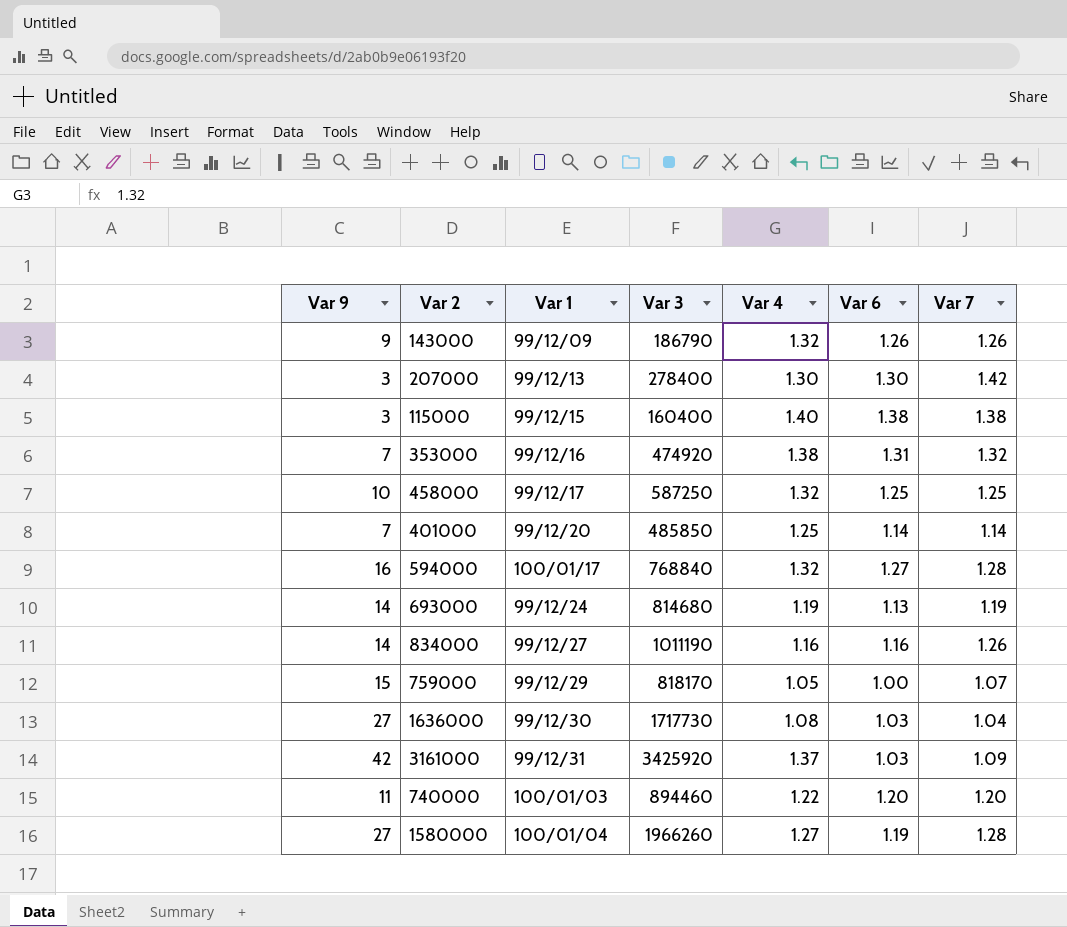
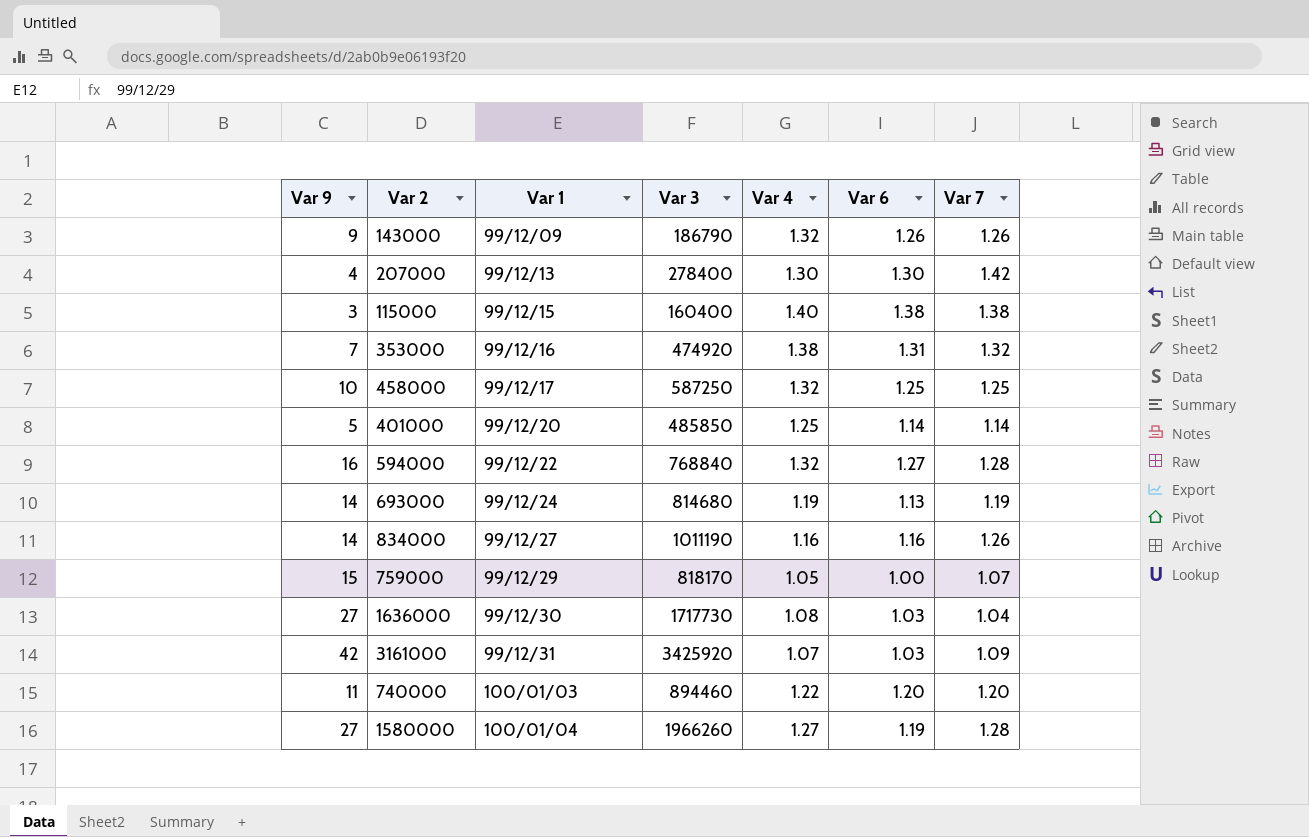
207000 | Var 9: 3 -> 4
401000 | Var 9: 7 -> 5
594000 | Var 1: 100/01/17 -> 99/12/22
3161000 | Var 4: 1.37 -> 1.07

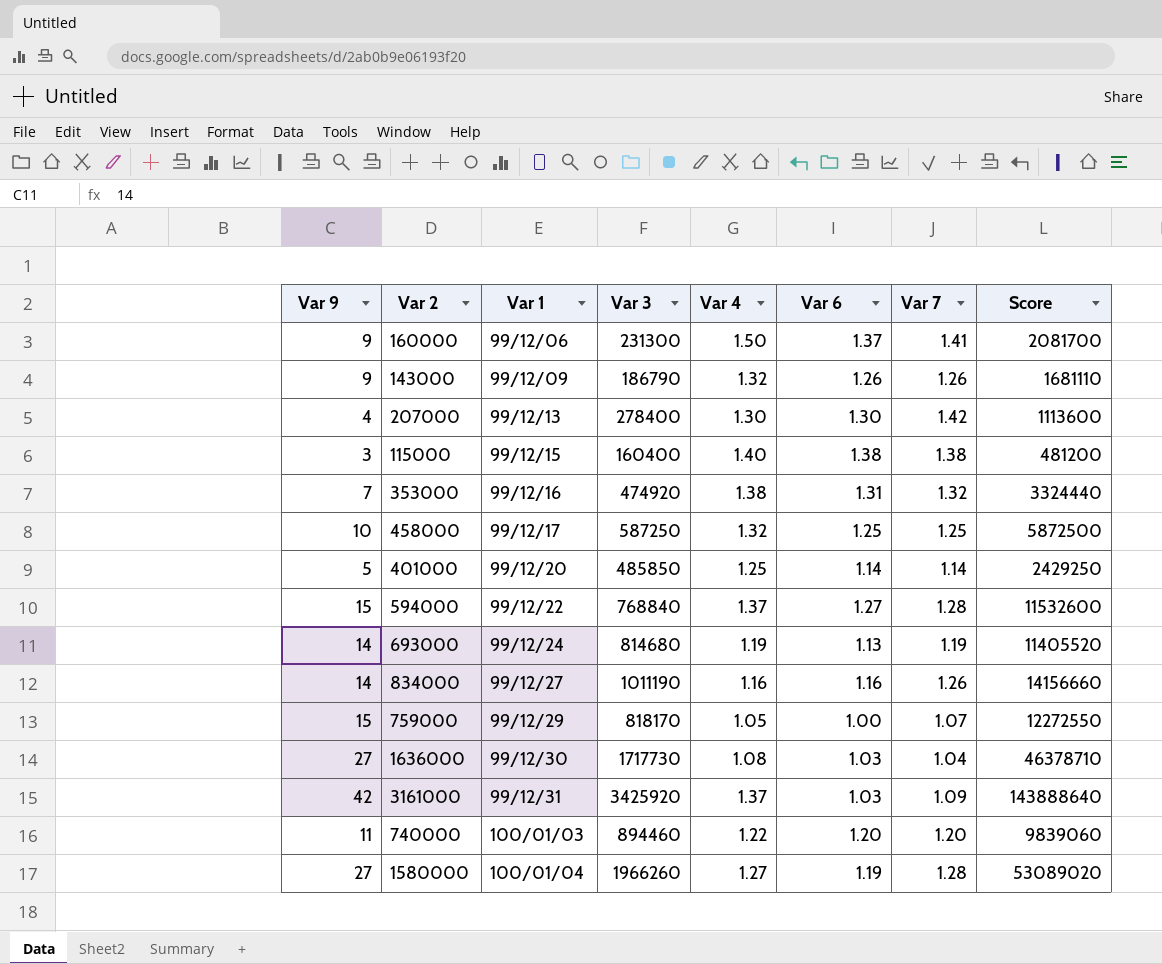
column Score | formula: none -> [Var 9] * [Var 3]
row 160000: none -> 9 | 99/12/06 | 231300 | 1.50 | 1.37 | 1.41 | 2081700
594000 | Var 9: 16 -> 15
594000 | Var 4: 1.32 -> 1.37
3161000 | Var 4: 1.07 -> 1.37

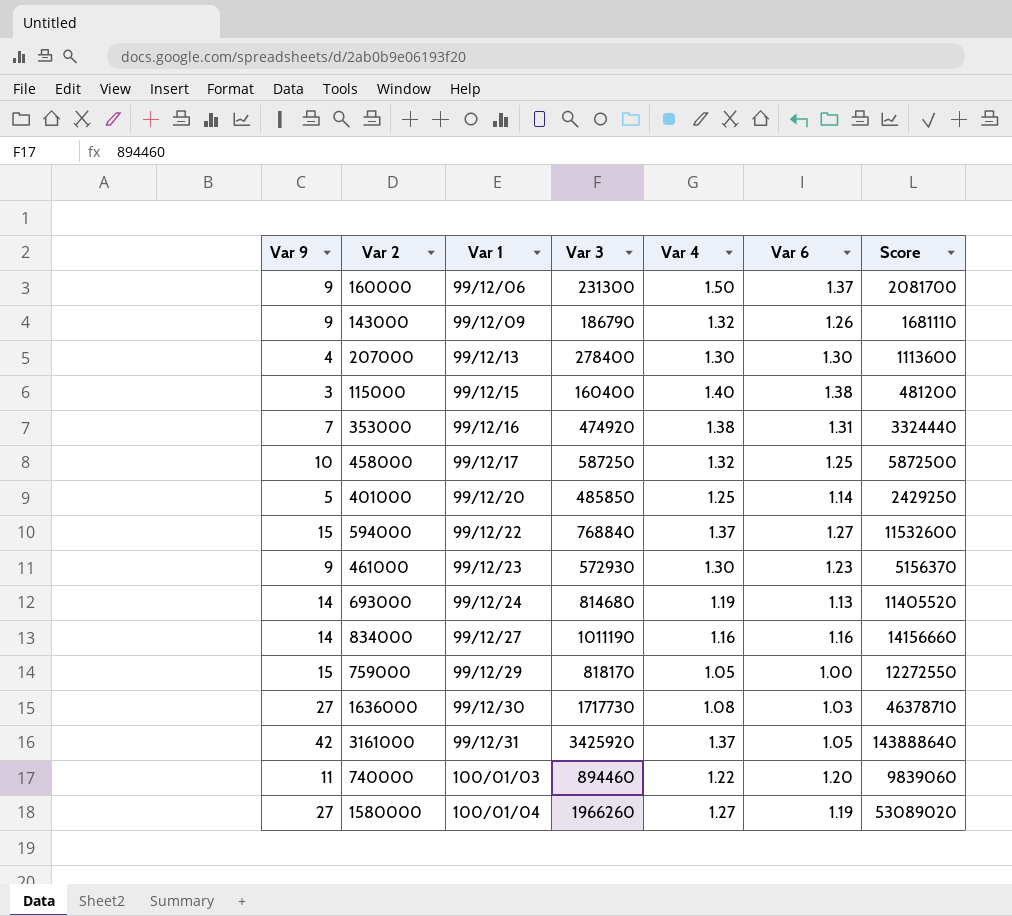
column Var 7 | position: 7 -> none
row 461000: none -> 9 | 99/12/23 | 572930 | 1.30 | 1.23 | 5156370
3161000 | Var 6: 1.03 -> 1.05

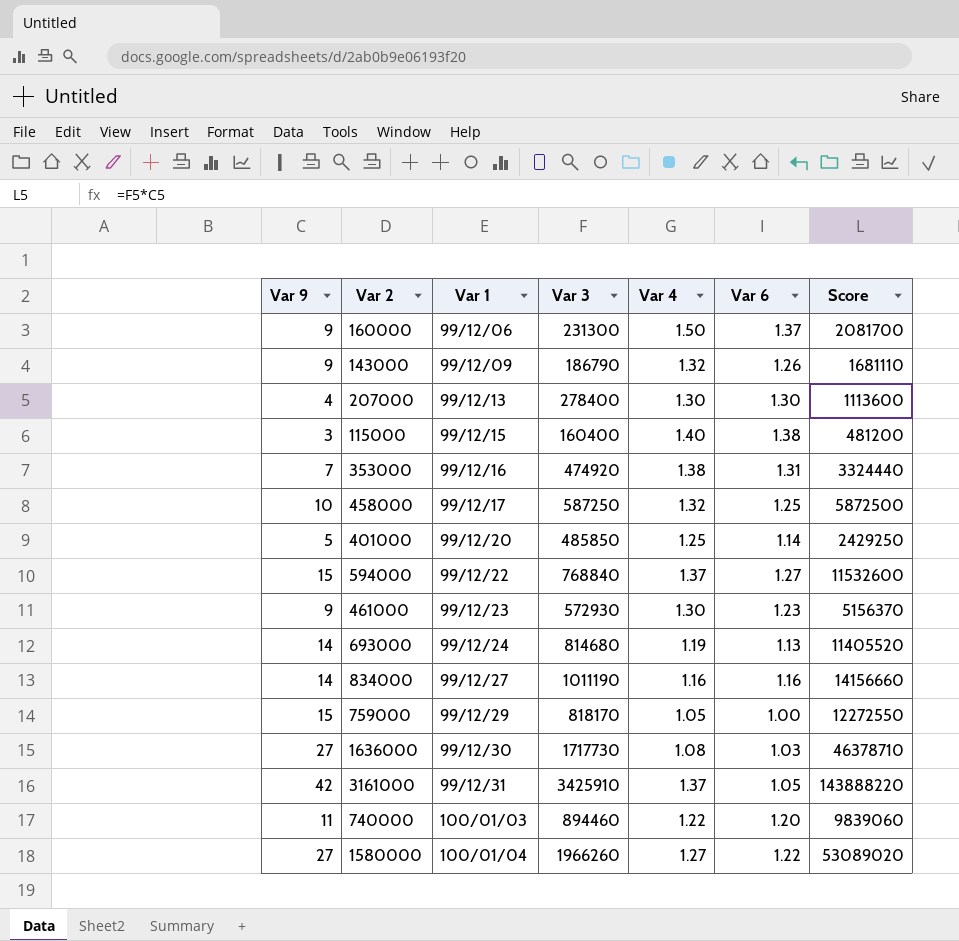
3161000 | Var 3: 3425920 -> 3425910
3161000 | Score: 143888640 -> 143888220
1580000 | Var 6: 1.19 -> 1.22

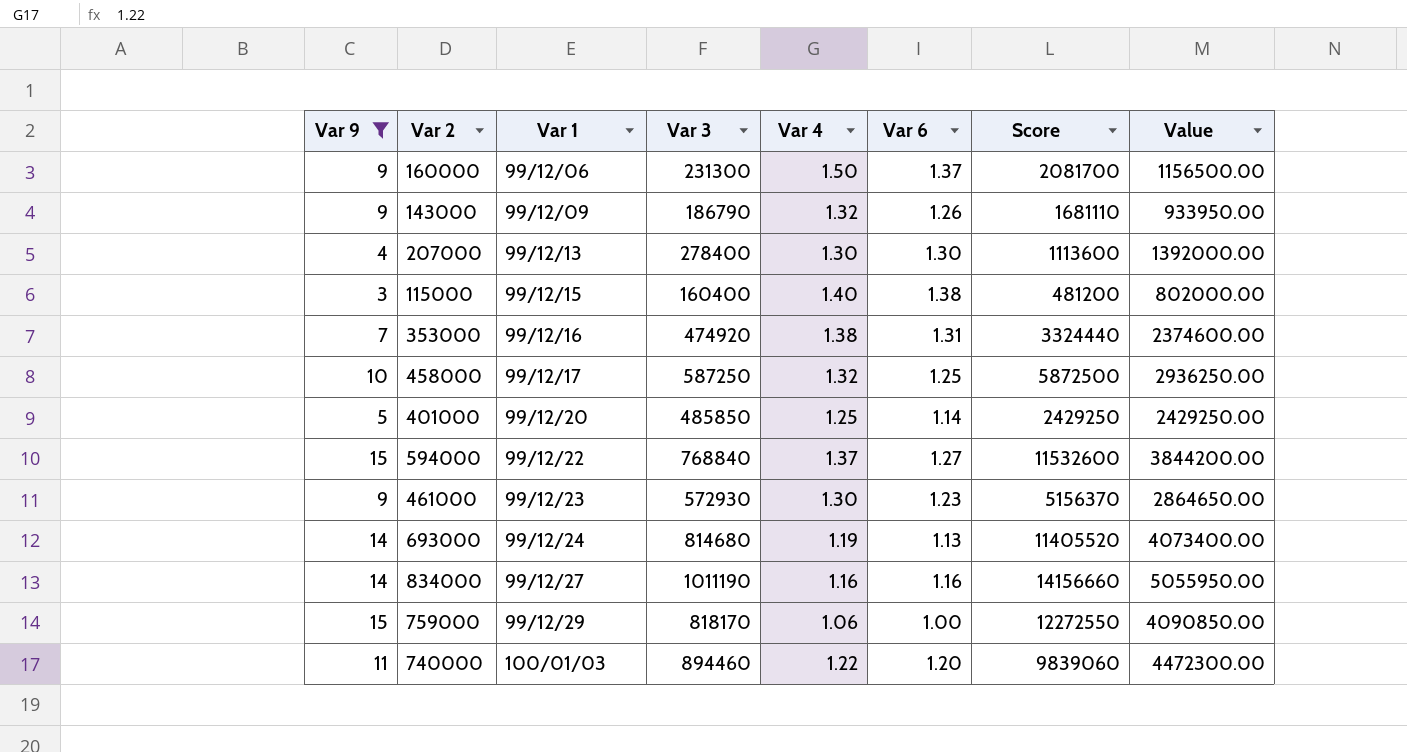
filter: none -> Var 9 <= 15
column Value | formula: none -> [Var 3] * 5
759000 | Var 4: 1.05 -> 1.06

